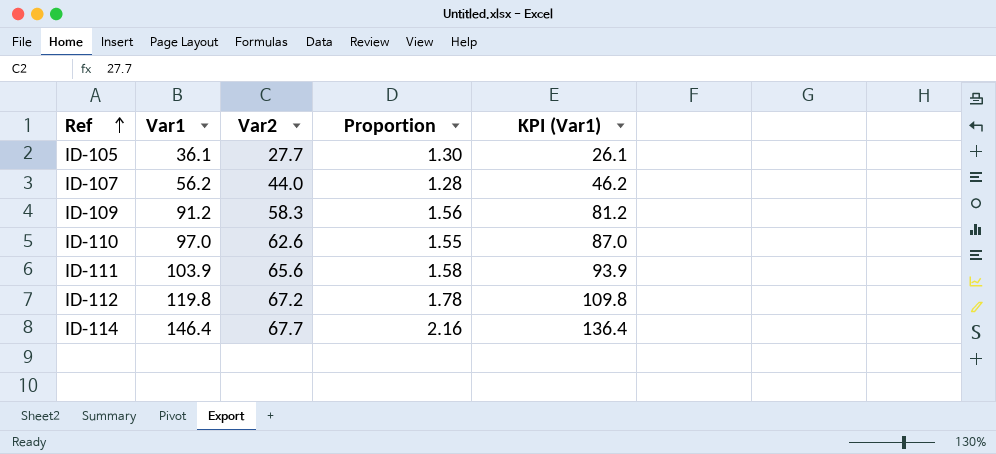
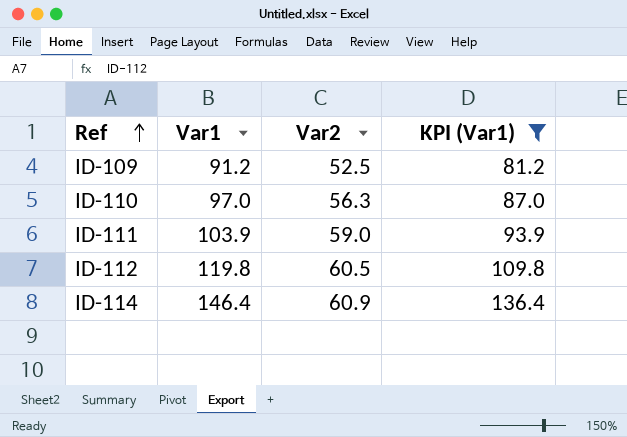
filter: none -> KPI (Var1) >= 81.2
column Proportion | formula: [Var1] / [Var2] -> none
ID-109 | Var2: 58.3 -> 52.5
ID-110 | Var2: 62.6 -> 56.3
ID-111 | Var2: 65.6 -> 59.0
ID-112 | Var2: 67.2 -> 60.5
ID-114 | Var2: 67.7 -> 60.9

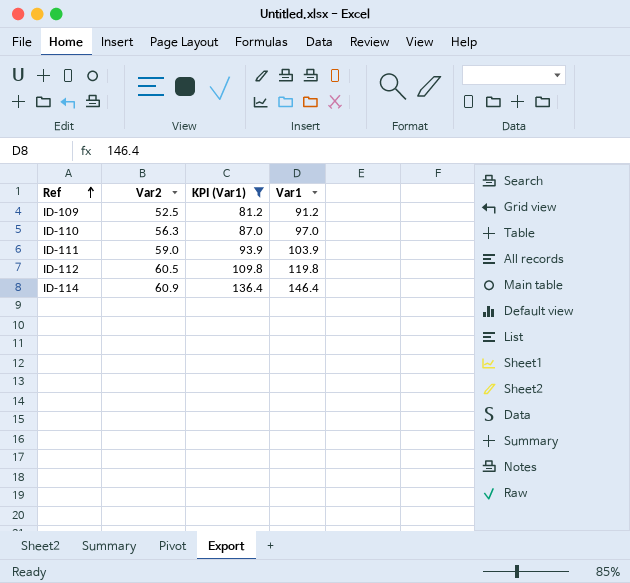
column Var1 | position: 2 -> 4

